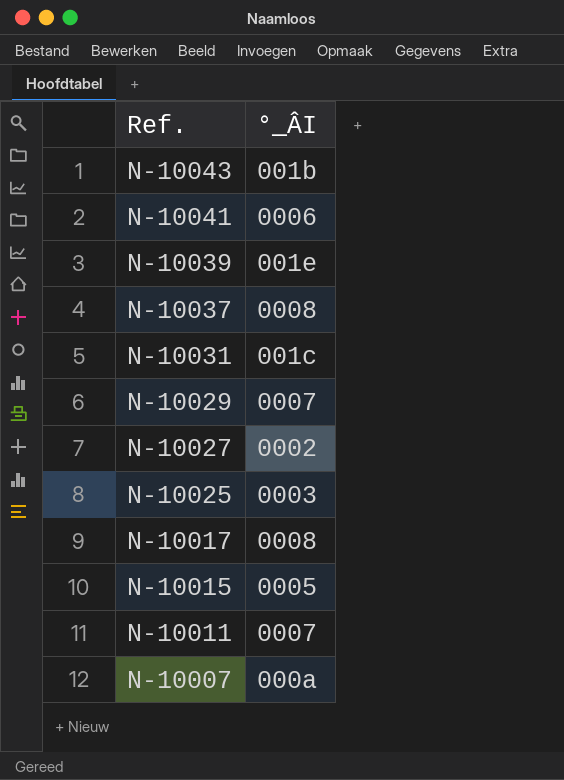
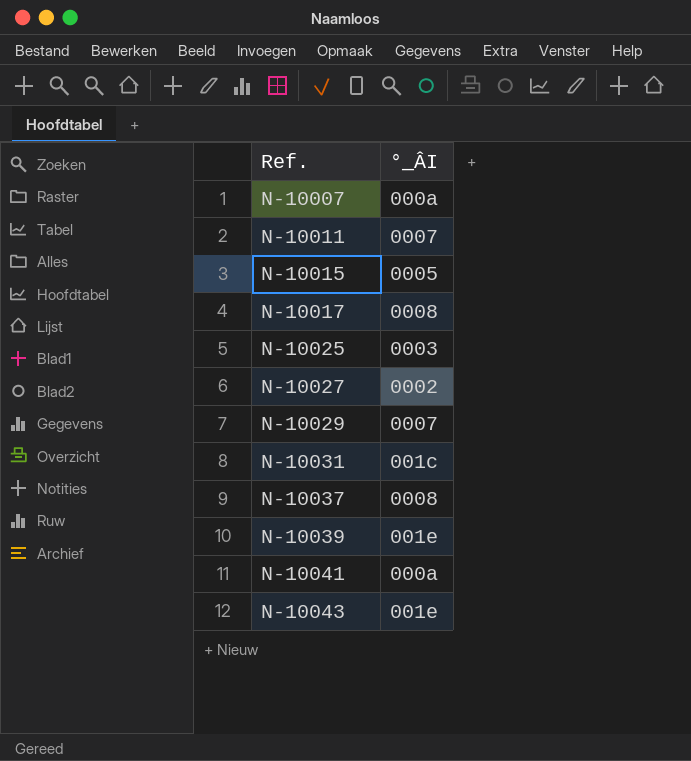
row order: Ref. descending -> Ref. ascending
N-10041 | °_ÂI: 0006 -> 000a
N-10043 | °_ÂI: 001b -> 001e

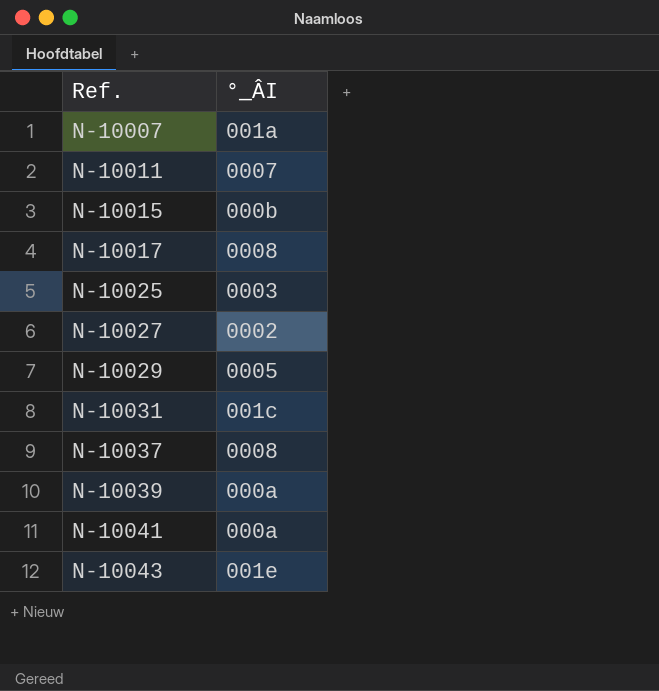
N-10007 | °_ÂI: 000a -> 001a
N-10015 | °_ÂI: 0005 -> 000b
N-10029 | °_ÂI: 0007 -> 0005
N-10039 | °_ÂI: 001e -> 000a

